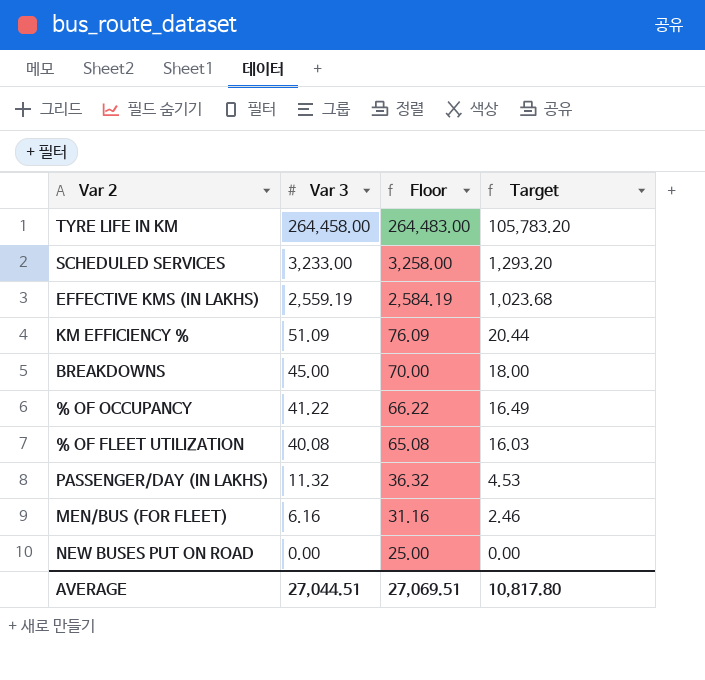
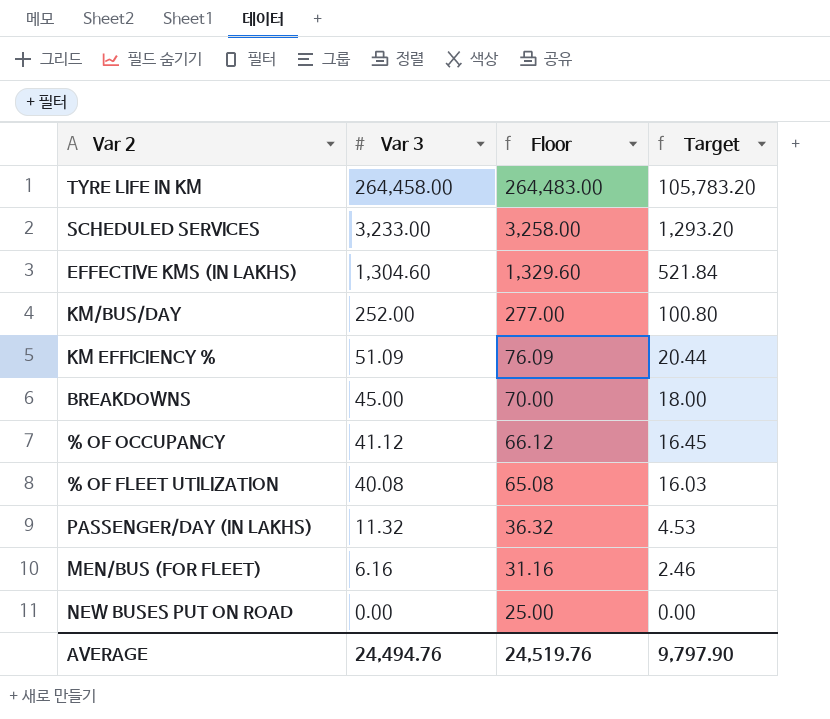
EFFECTIVE KMS (IN LAKHS) | Var 3: 2,559.19 -> 1,304.60
EFFECTIVE KMS (IN LAKHS) | Floor: 2,584.19 -> 1,329.60
EFFECTIVE KMS (IN LAKHS) | Target: 1,023.68 -> 521.84
row KM/BUS/DAY: none -> 252.00 | 277.00 | 100.80
% OF OCCUPANCY | Var 3: 41.22 -> 41.12
% OF OCCUPANCY | Floor: 66.22 -> 66.12
% OF OCCUPANCY | Target: 16.49 -> 16.45
AVERAGE | Var 3: 27,044.51 -> 24,494.76
AVERAGE | Floor: 27,069.51 -> 24,519.76
AVERAGE | Target: 10,817.80 -> 9,797.90

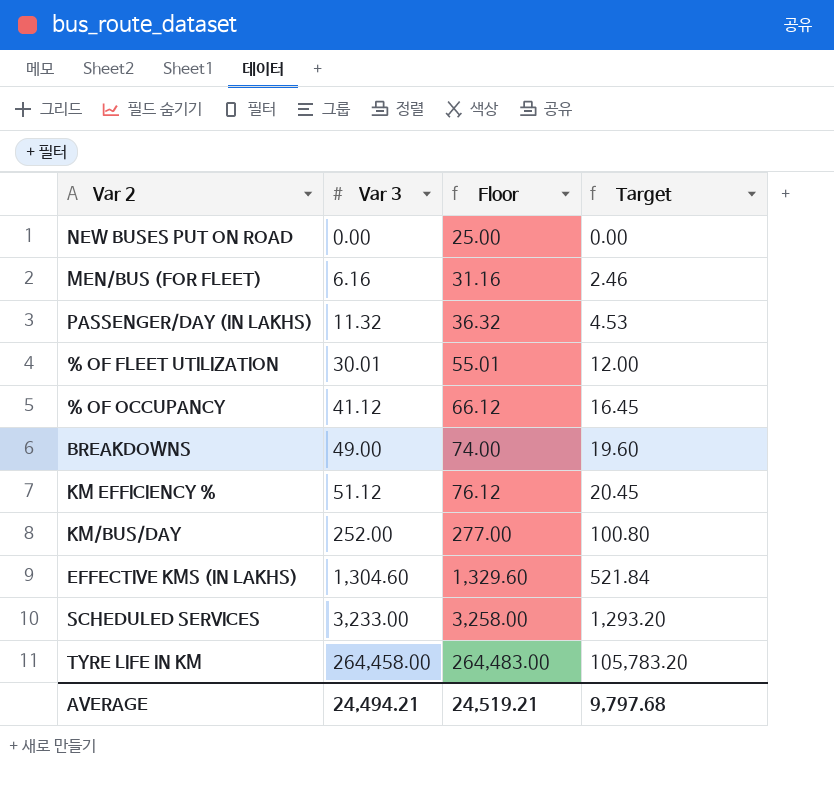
row order: Var 3 descending -> Var 3 ascending
% OF FLEET UTILIZATION | Var 3: 40.08 -> 30.01
% OF FLEET UTILIZATION | Floor: 65.08 -> 55.01
% OF FLEET UTILIZATION | Target: 16.03 -> 12.00
BREAKDOWNS | Var 3: 45.00 -> 49.00
BREAKDOWNS | Floor: 70.00 -> 74.00
BREAKDOWNS | Target: 18.00 -> 19.60
KM EFFICIENCY % | Var 3: 51.09 -> 51.12
KM EFFICIENCY % | Floor: 76.09 -> 76.12
KM EFFICIENCY % | Target: 20.44 -> 20.45
AVERAGE | Var 3: 24,494.76 -> 24,494.21
AVERAGE | Floor: 24,519.76 -> 24,519.21
AVERAGE | Target: 9,797.90 -> 9,797.68

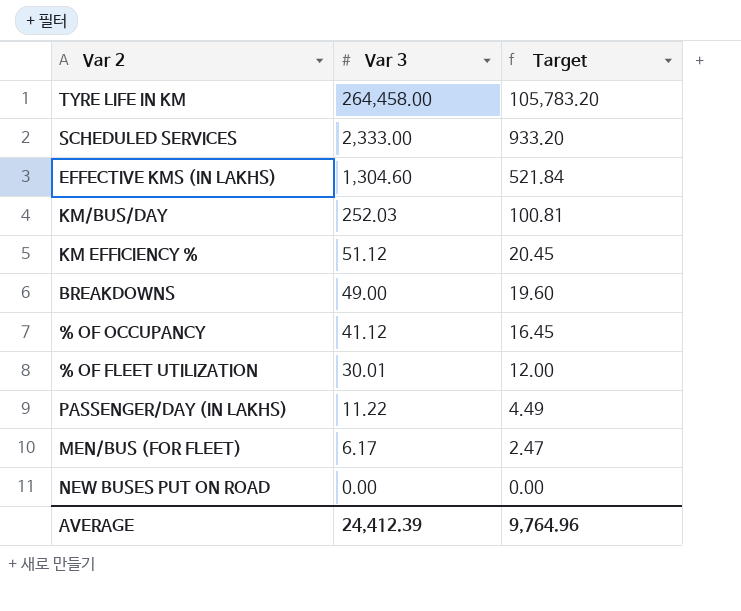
row order: Var 3 ascending -> Var 3 descending
column Floor | formula: [Var 3] + 25 -> none
SCHEDULED SERVICES | Var 3: 3,233.00 -> 2,333.00
SCHEDULED SERVICES | Target: 1,293.20 -> 933.20
KM/BUS/DAY | Var 3: 252.00 -> 252.03
KM/BUS/DAY | Target: 100.80 -> 100.81
PASSENGER/DAY (IN LAKHS) | Var 3: 11.32 -> 11.22
PASSENGER/DAY (IN LAKHS) | Target: 4.53 -> 4.49
MEN/BUS (FOR FLEET) | Var 3: 6.16 -> 6.17
MEN/BUS (FOR FLEET) | Target: 2.46 -> 2.47
AVERAGE | Var 3: 24,494.21 -> 24,412.39
AVERAGE | Target: 9,797.68 -> 9,764.96

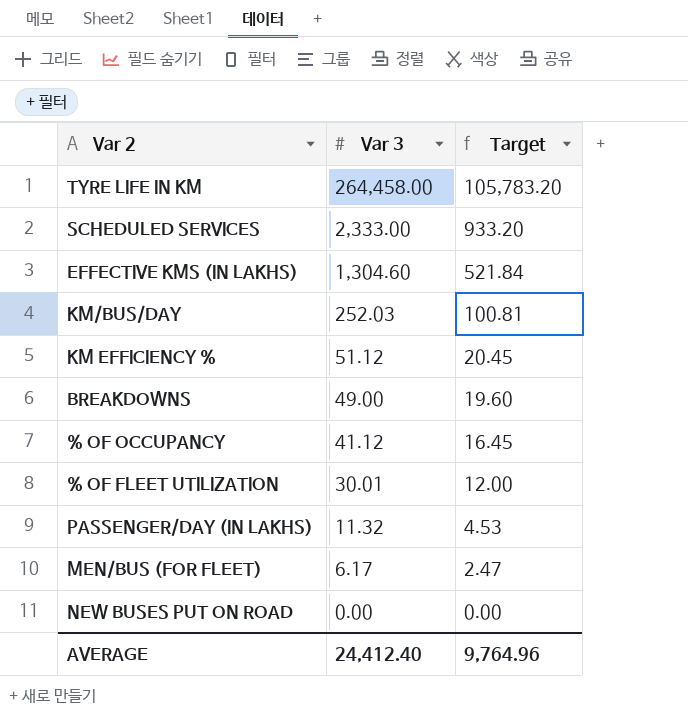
PASSENGER/DAY (IN LAKHS) | Var 3: 11.22 -> 11.32
PASSENGER/DAY (IN LAKHS) | Target: 4.49 -> 4.53
AVERAGE | Var 3: 24,412.39 -> 24,412.40

